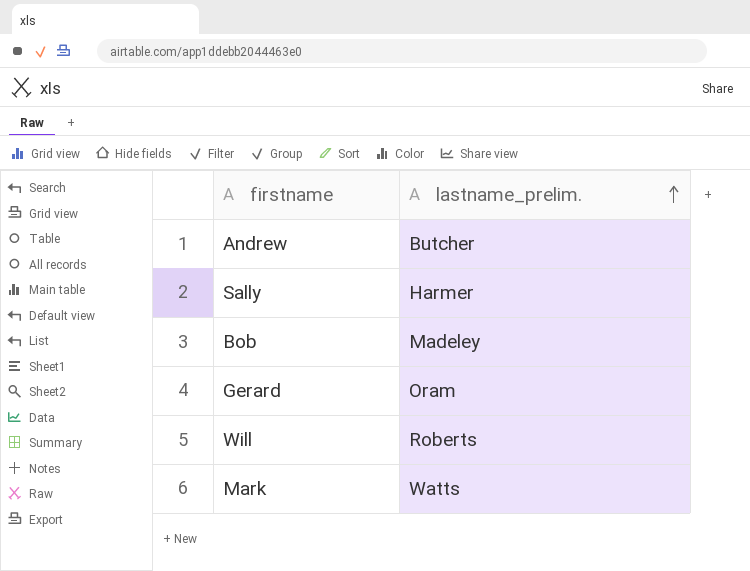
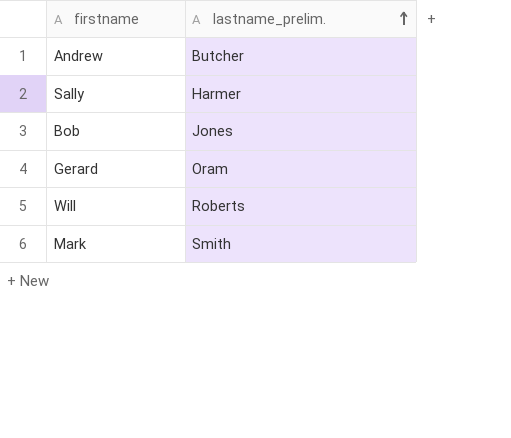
Bob | lastname_prelim.: Madeley -> Jones
Mark | lastname_prelim.: Watts -> Smith

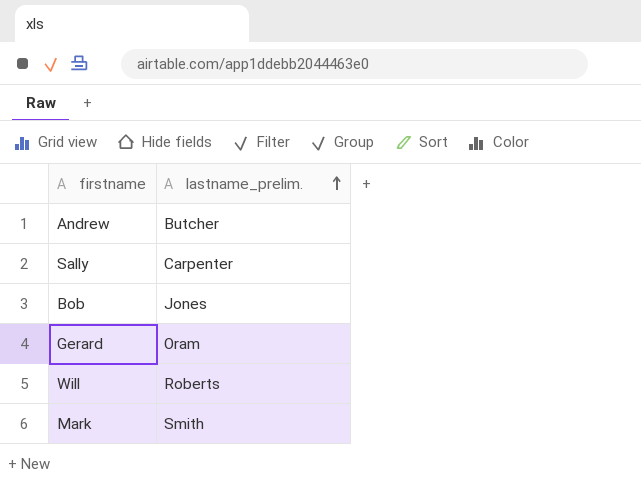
Sally | lastname_prelim.: Harmer -> Carpenter

